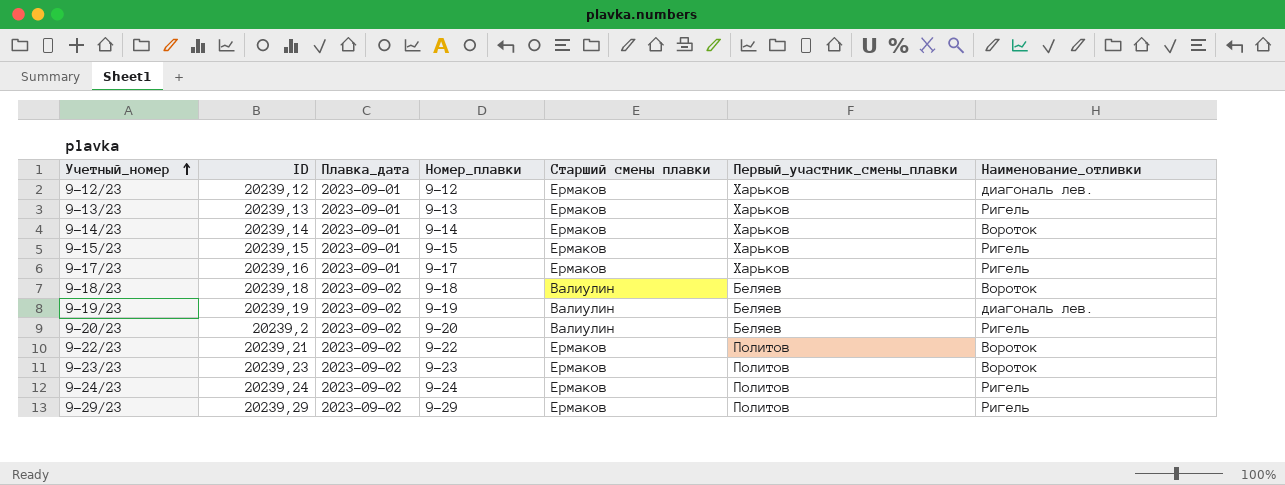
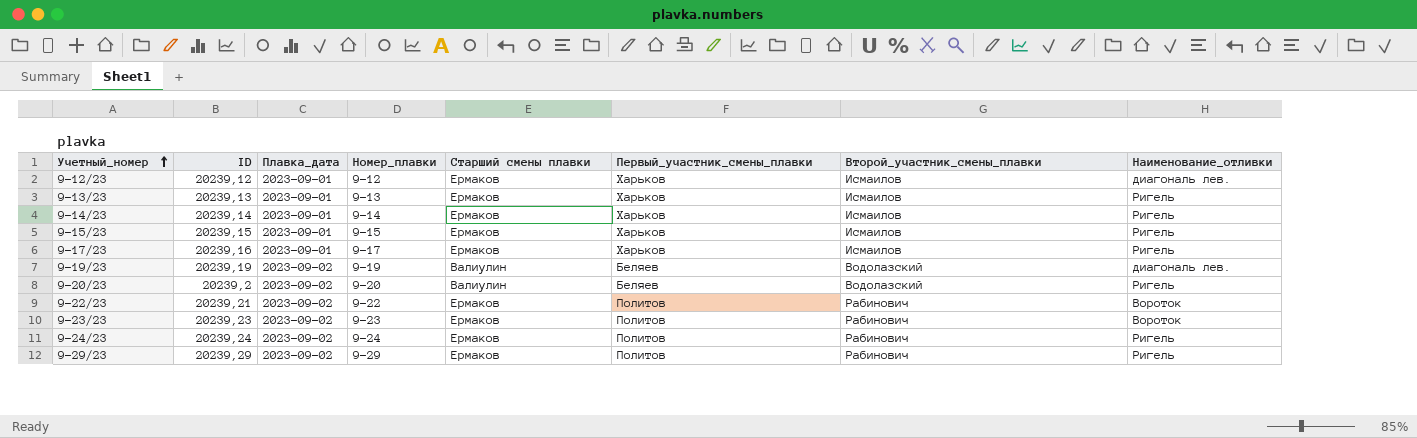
column Второй_участник_смены_плавки | position: none -> 7
row 9-18/23: 20239,18 | 2023-09-02 | 9-18 | Валиулин | Беляев | Вороток -> none
9-14/23 | Наименование_отливки: Вороток -> Ригель

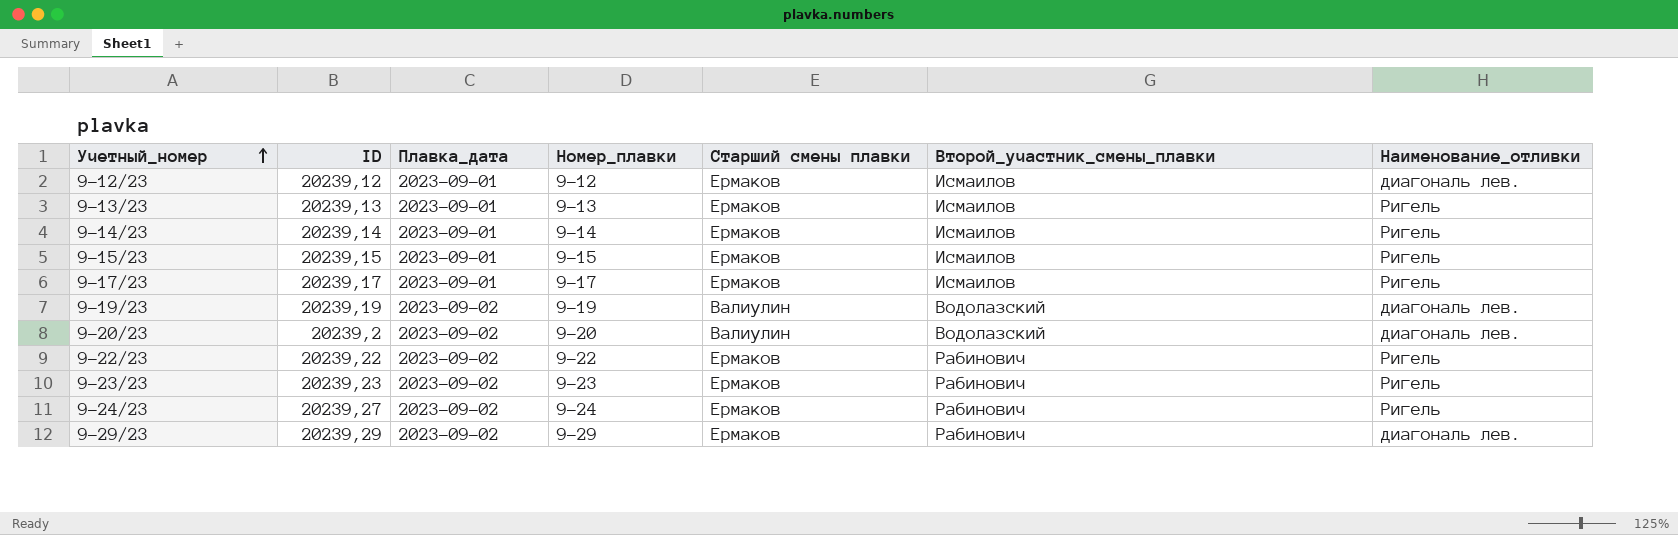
column Первый_участник_смены_плавки | position: 6 -> none
9-17/23 | ID: 20239,16 -> 20239,17
9-20/23 | Наименование_отливки: Ригель -> диагональ лев.
9-22/23 | ID: 20239,21 -> 20239,22
9-22/23 | Наименование_отливки: Вороток -> Ригель
9-23/23 | Наименование_отливки: Вороток -> Ригель
9-24/23 | ID: 20239,24 -> 20239,27
9-29/23 | Наименование_отливки: Ригель -> диагональ лев.

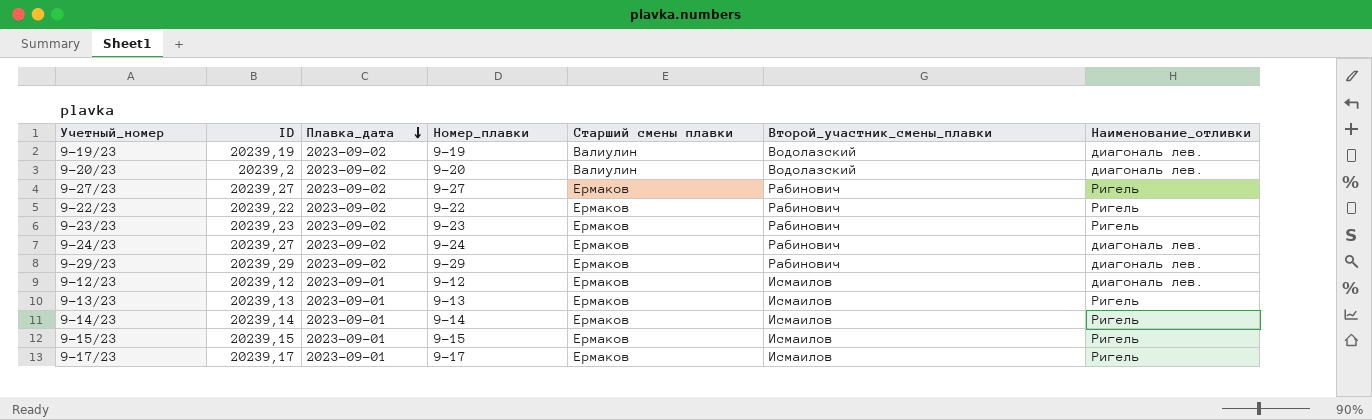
row order: Учетный_номер ascending -> Плавка_дата descending
row 9-27/23: none -> 20239,27 | 2023-09-02 | 9-27 | Ермаков | Рабинович | Ригель
9-24/23 | Наименование_отливки: Ригель -> диагональ лев.

